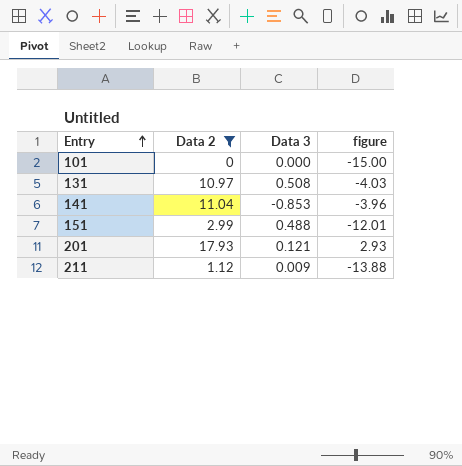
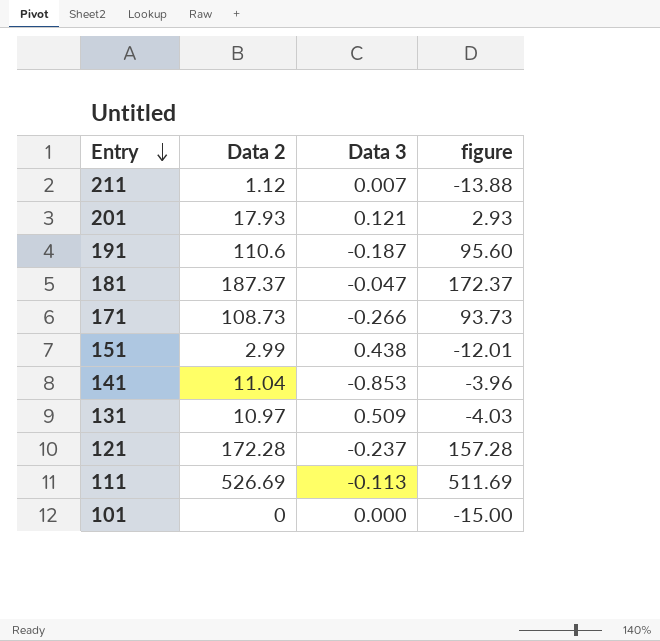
filter: Data 2 <= 17.93 -> none
row order: Entry ascending -> Entry descending
211 | Data 3: 0.009 -> 0.007
151 | Data 3: 0.488 -> 0.438
131 | Data 3: 0.508 -> 0.509

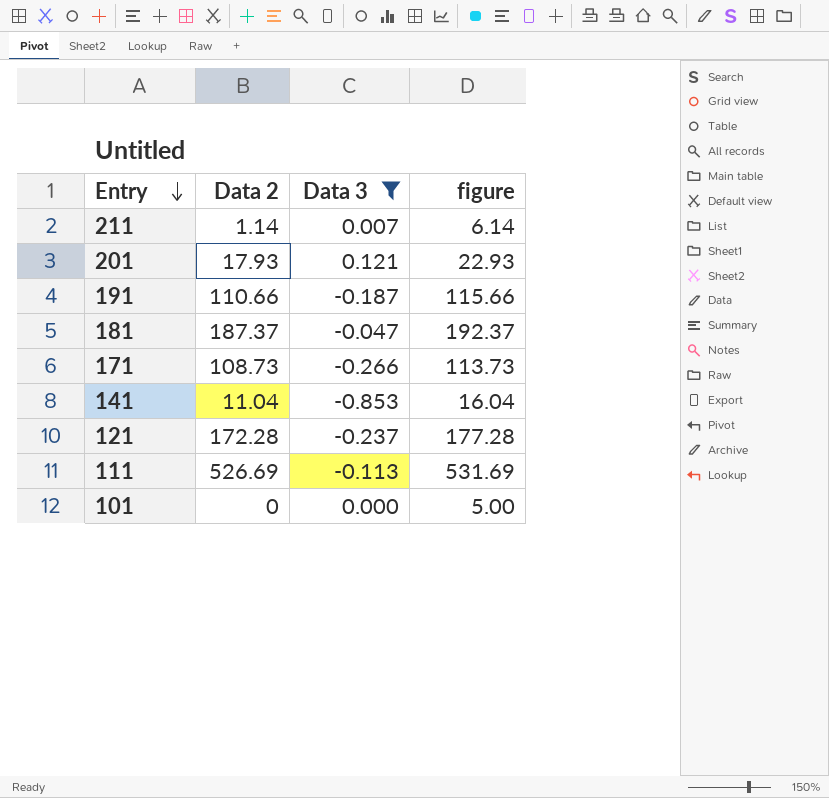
filter: none -> Data 3 <= 0.121
column figure | formula: [Data 2] - 15 -> [Data 2] + 5
211 | Data 2: 1.12 -> 1.14
191 | Data 2: 110.6 -> 110.66

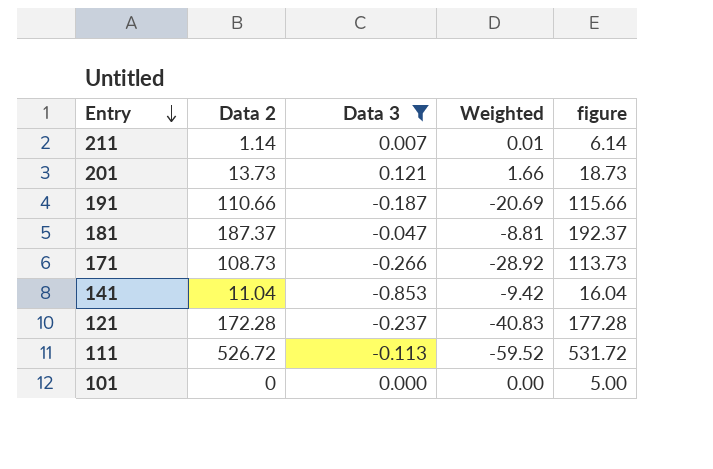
column Weighted | formula: none -> [Data 2] * [Data 3]
201 | Data 2: 17.93 -> 13.73
201 | figure: 22.93 -> 18.73
111 | Data 2: 526.69 -> 526.72
111 | figure: 531.69 -> 531.72

